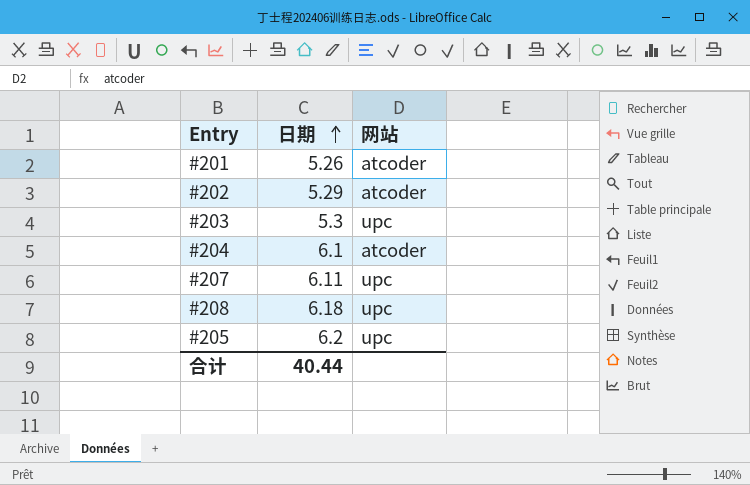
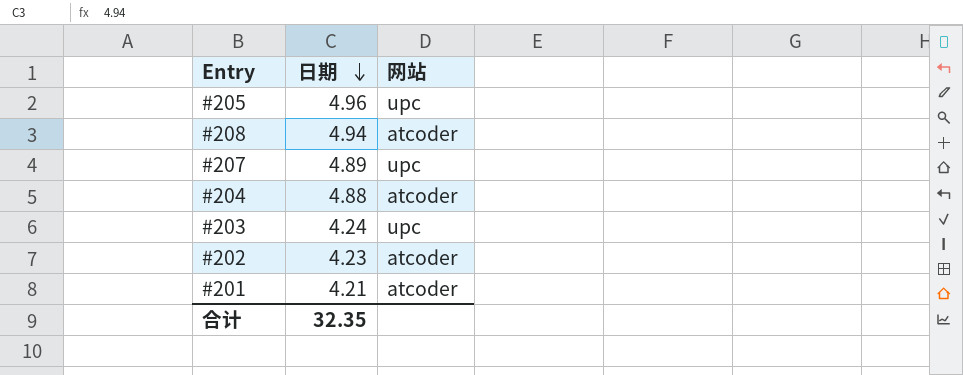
row order: 日期 ascending -> 日期 descending
#205 | 日期: 6.2 -> 4.96
#208 | 日期: 6.18 -> 4.94
#208 | 网站: upc -> atcoder
#207 | 日期: 6.11 -> 4.89
#204 | 日期: 6.1 -> 4.88
#203 | 日期: 5.3 -> 4.24
#202 | 日期: 5.29 -> 4.23
#201 | 日期: 5.26 -> 4.21
合计 | 日期: 40.44 -> 32.35

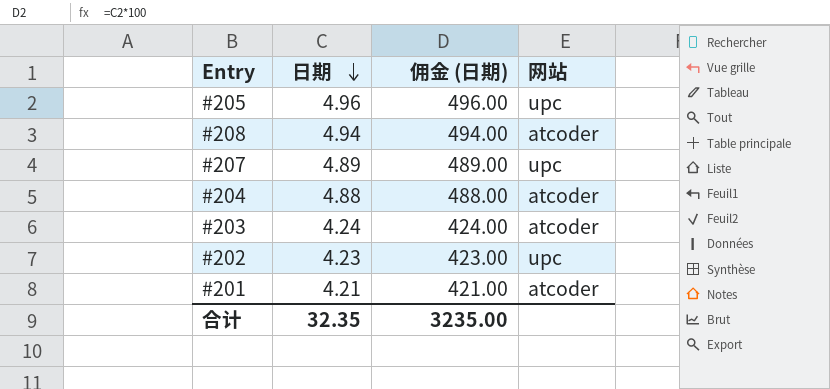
column 佣金 (日期) | formula: none -> [日期] * 100
#203 | 网站: upc -> atcoder
#202 | 网站: atcoder -> upc

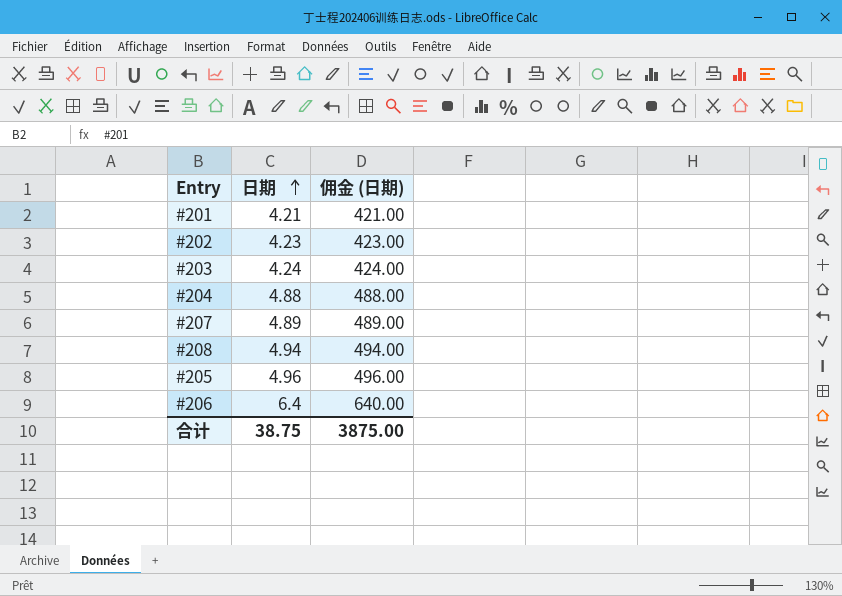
row order: 日期 descending -> 日期 ascending
column 网站 | position: 4 -> none
row #206: none -> 6.4 | 640.00
合计 | 日期: 32.35 -> 38.75
合计 | 佣金 (日期): 3235.00 -> 3875.00

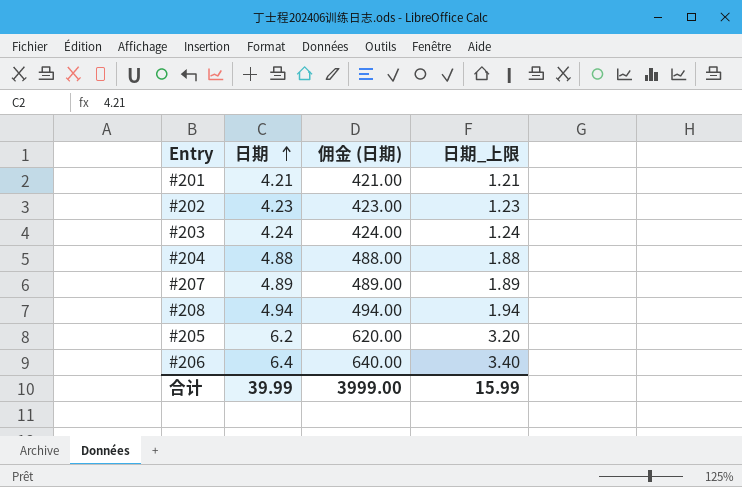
column 日期_上限 | formula: none -> [日期] - 3
#205 | 日期: 4.96 -> 6.2
#205 | 佣金 (日期): 496.00 -> 620.00
合计 | 日期: 38.75 -> 39.99
合计 | 佣金 (日期): 3875.00 -> 3999.00

